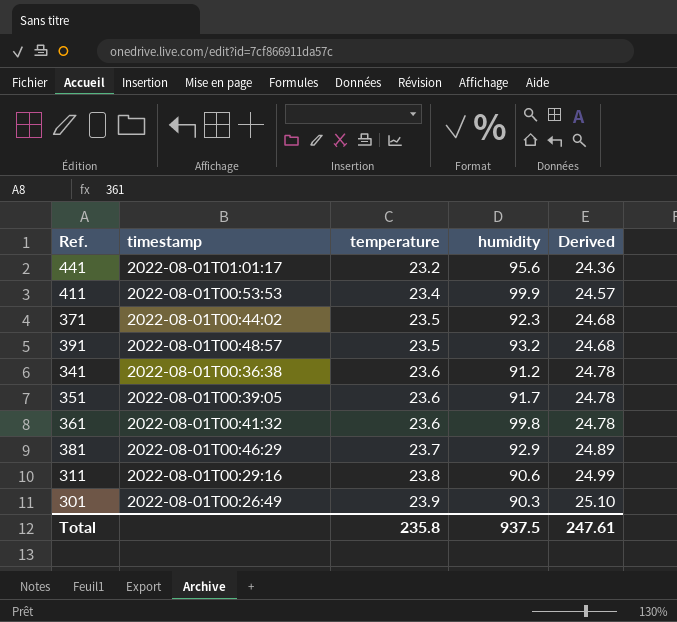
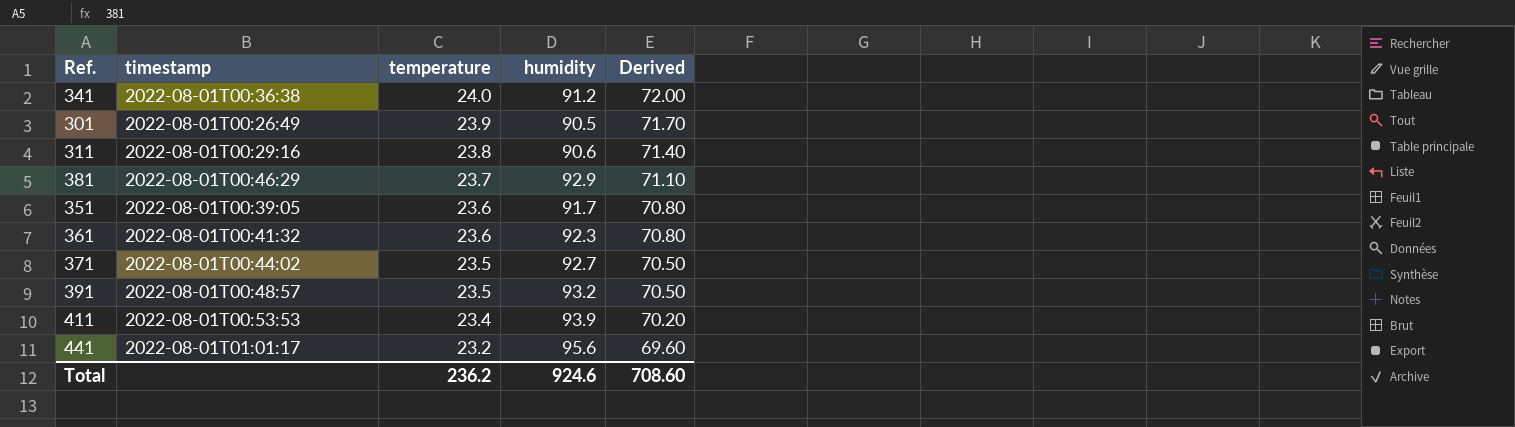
row order: temperature ascending -> temperature descending
column Derived | formula: [temperature] * 1.05 -> [temperature] * 3
341 | temperature: 23.6 -> 24.0
301 | humidity: 90.3 -> 90.5
361 | humidity: 99.8 -> 92.3
371 | humidity: 92.3 -> 92.7
411 | humidity: 99.9 -> 93.9
Total | temperature: 235.8 -> 236.2
Total | humidity: 937.5 -> 924.6
Total | Derived: 247.61 -> 708.60

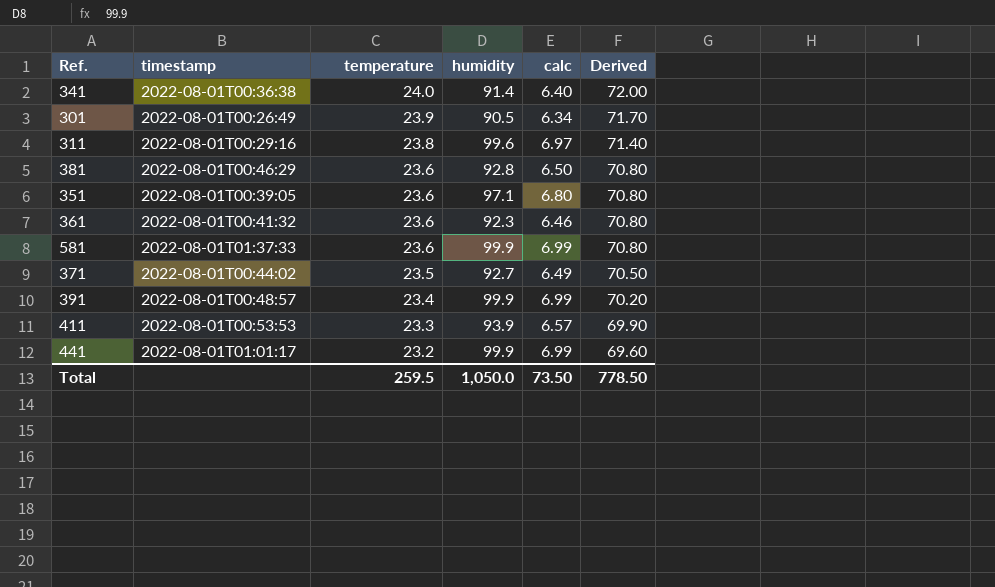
column calc | formula: none -> [humidity] * 0.07
341 | humidity: 91.2 -> 91.4
311 | humidity: 90.6 -> 99.6
381 | temperature: 23.7 -> 23.6
381 | humidity: 92.9 -> 92.8
381 | Derived: 71.10 -> 70.80
351 | humidity: 91.7 -> 97.1
row 581: none -> 2022-08-01T01:37:33 | 23.6 | 99.9 | 6.99 | 70.80
391 | temperature: 23.5 -> 23.4
391 | humidity: 93.2 -> 99.9
391 | Derived: 70.50 -> 70.20
411 | temperature: 23.4 -> 23.3
411 | Derived: 70.20 -> 69.90
441 | humidity: 95.6 -> 99.9
Total | temperature: 236.2 -> 259.5
Total | humidity: 924.6 -> 1,050.0
Total | Derived: 708.60 -> 778.50

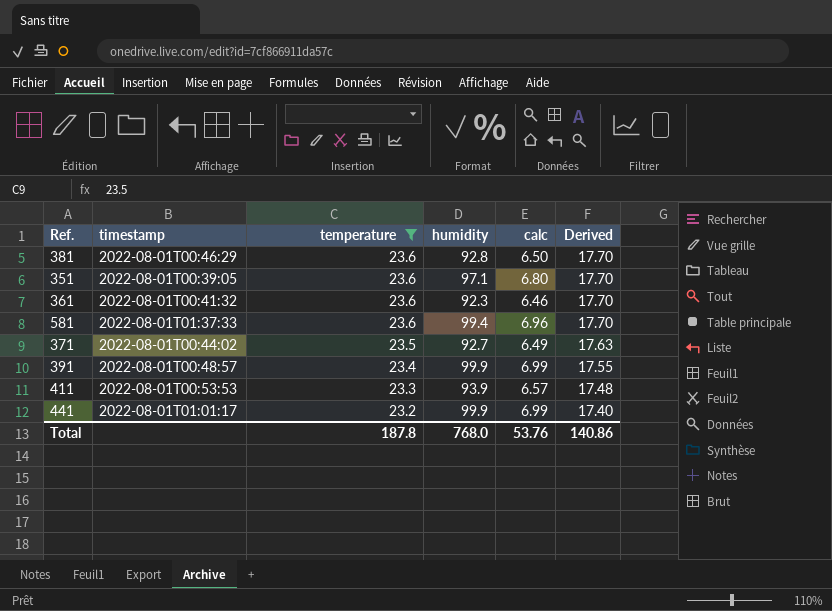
filter: none -> temperature <= 23.6
column Derived | formula: [temperature] * 3 -> [temperature] * 0.75
581 | humidity: 99.9 -> 99.4
581 | calc: 6.99 -> 6.96
Total | temperature: 259.5 -> 187.8
Total | humidity: 1,050.0 -> 768.0
Total | calc: 73.50 -> 53.76
Total | Derived: 778.50 -> 140.86

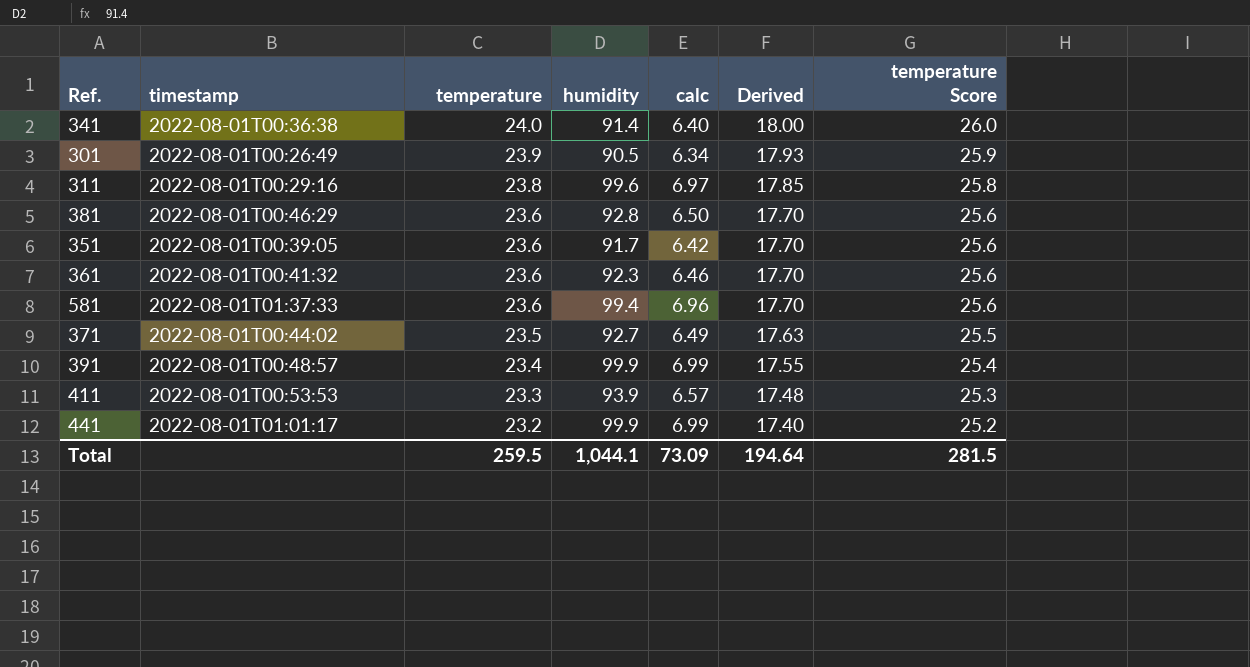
filter: temperature <= 23.6 -> none
column temperature Score | formula: none -> [temperature] + 2
351 | humidity: 97.1 -> 91.7
351 | calc: 6.80 -> 6.42
Total | temperature: 187.8 -> 259.5
Total | humidity: 768.0 -> 1,044.1
Total | calc: 53.76 -> 73.09
Total | Derived: 140.86 -> 194.64

